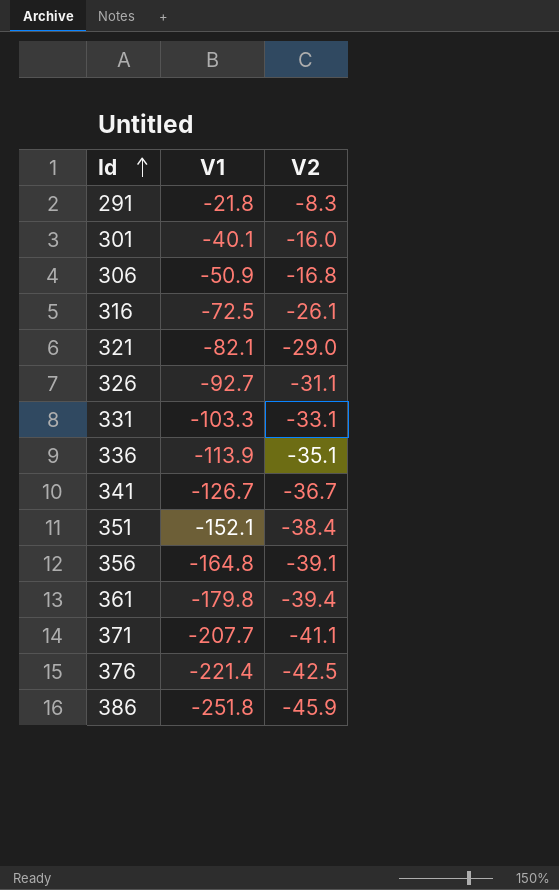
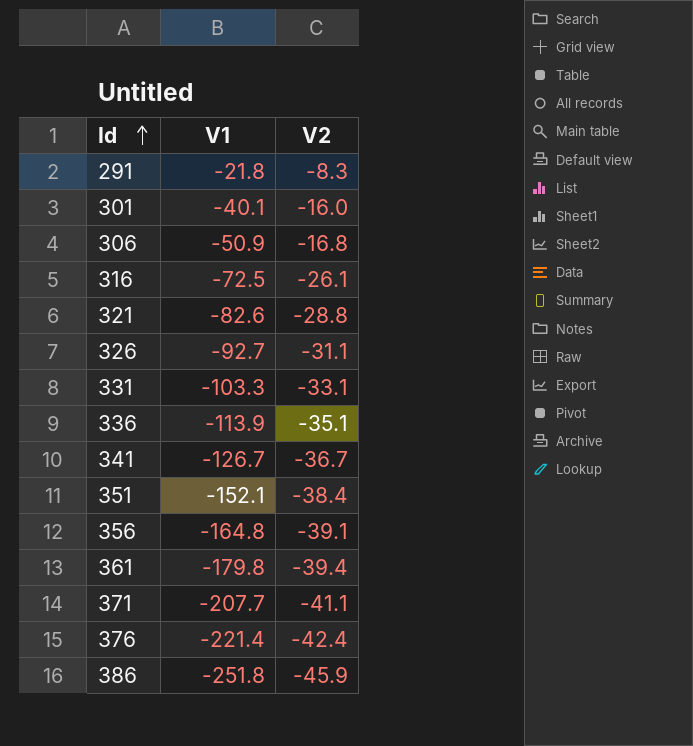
321 | V1: -82.1 -> -82.6
321 | V2: -29.0 -> -28.8
376 | V2: -42.5 -> -42.4

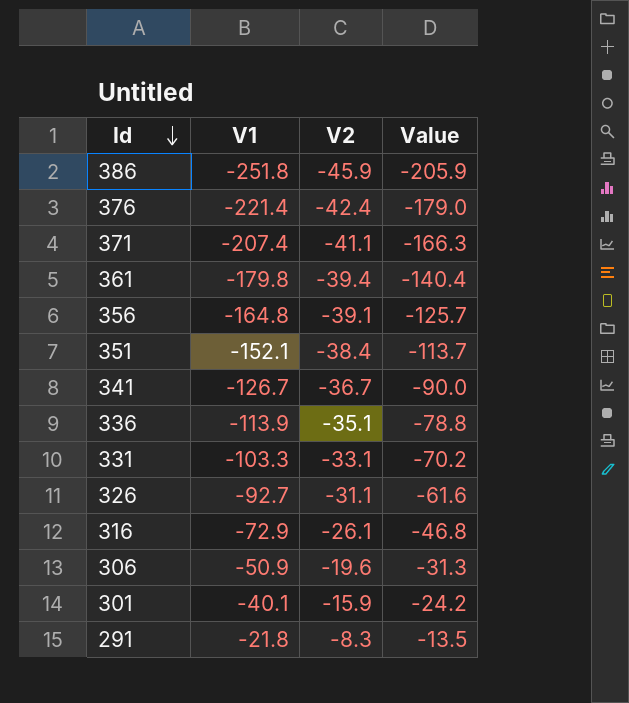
row order: Id ascending -> Id descending
column Value | formula: none -> [V1] - [V2]
row 321: -82.6 | -28.8 -> none
371 | V1: -207.7 -> -207.4
316 | V1: -72.5 -> -72.9
306 | V2: -16.8 -> -19.6
301 | V2: -16.0 -> -15.9

